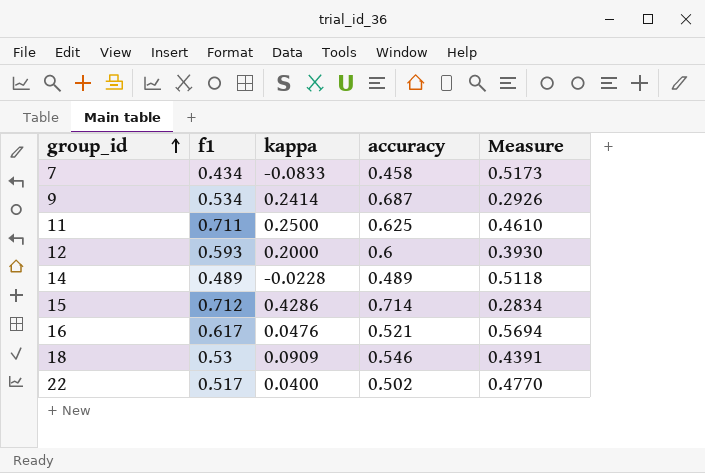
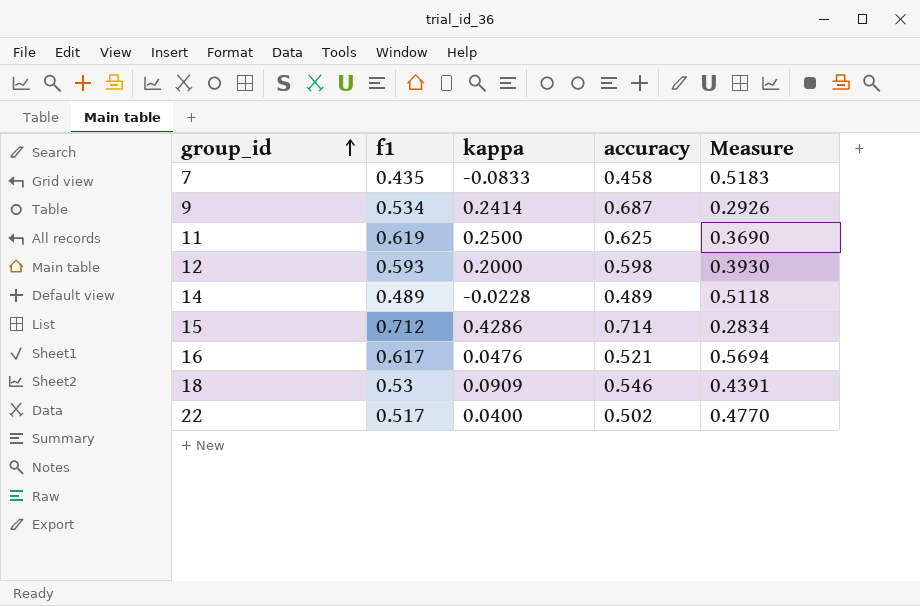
7 | f1: 0.434 -> 0.435
7 | Measure: 0.5173 -> 0.5183
11 | f1: 0.711 -> 0.619
11 | Measure: 0.4610 -> 0.3690
12 | accuracy: 0.6 -> 0.598

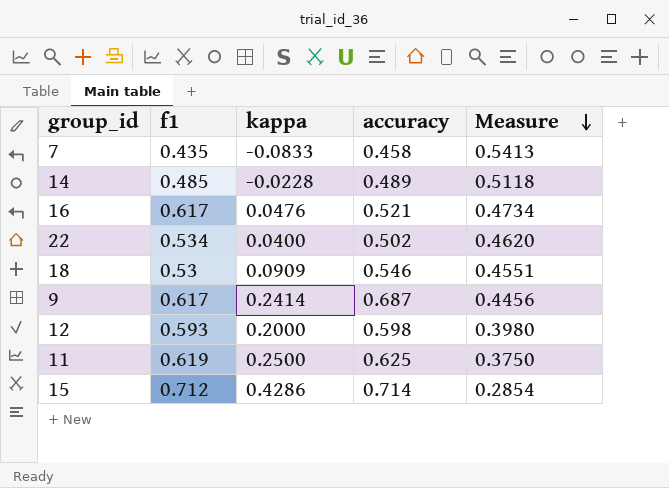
row order: group_id ascending -> Measure descending
column Measure | formula: [f1] - [kappa] -> [accuracy] - [kappa]
14 | f1: 0.489 -> 0.485
22 | f1: 0.517 -> 0.534
9 | f1: 0.534 -> 0.617

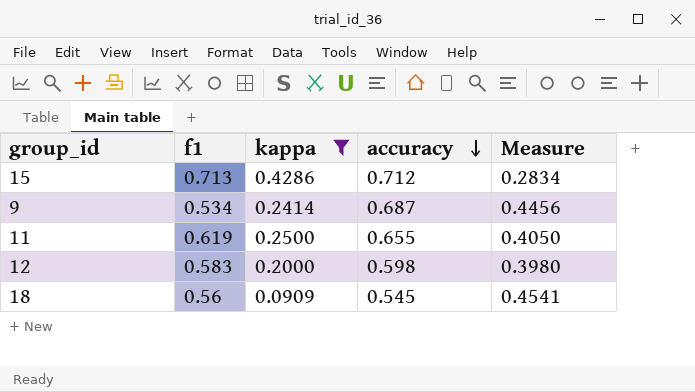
filter: none -> kappa >= 0.0909
row order: Measure descending -> accuracy descending
15 | f1: 0.712 -> 0.713
15 | accuracy: 0.714 -> 0.712
15 | Measure: 0.2854 -> 0.2834
9 | f1: 0.617 -> 0.534
11 | accuracy: 0.625 -> 0.655
11 | Measure: 0.3750 -> 0.4050
12 | f1: 0.593 -> 0.583
18 | f1: 0.53 -> 0.56
18 | accuracy: 0.546 -> 0.545
18 | Measure: 0.4551 -> 0.4541

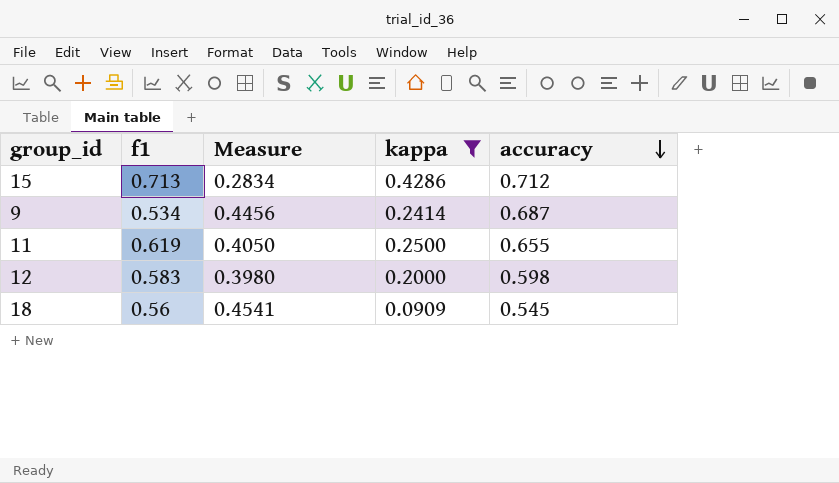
column Measure | position: 5 -> 3

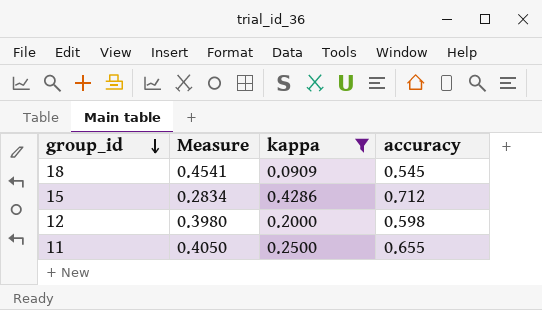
row order: accuracy descending -> group_id descending
column f1 | position: 2 -> none
row 9: 0.534 | 0.4456 | 0.2414 | 0.687 -> none

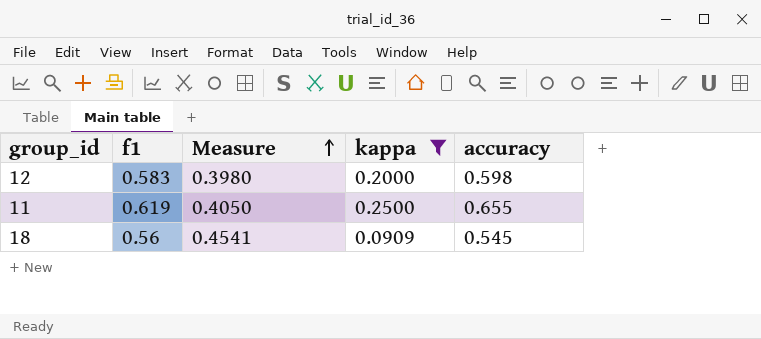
row order: group_id descending -> Measure ascending
column f1 | position: none -> 2
row 15: 0.2834 | 0.4286 | 0.712 -> none

